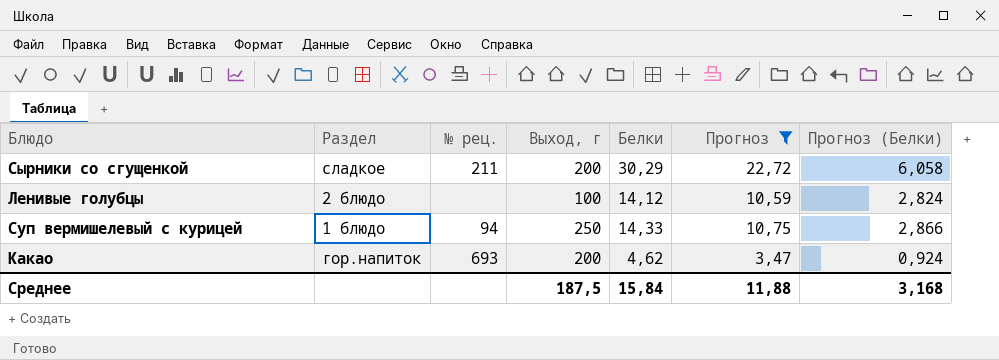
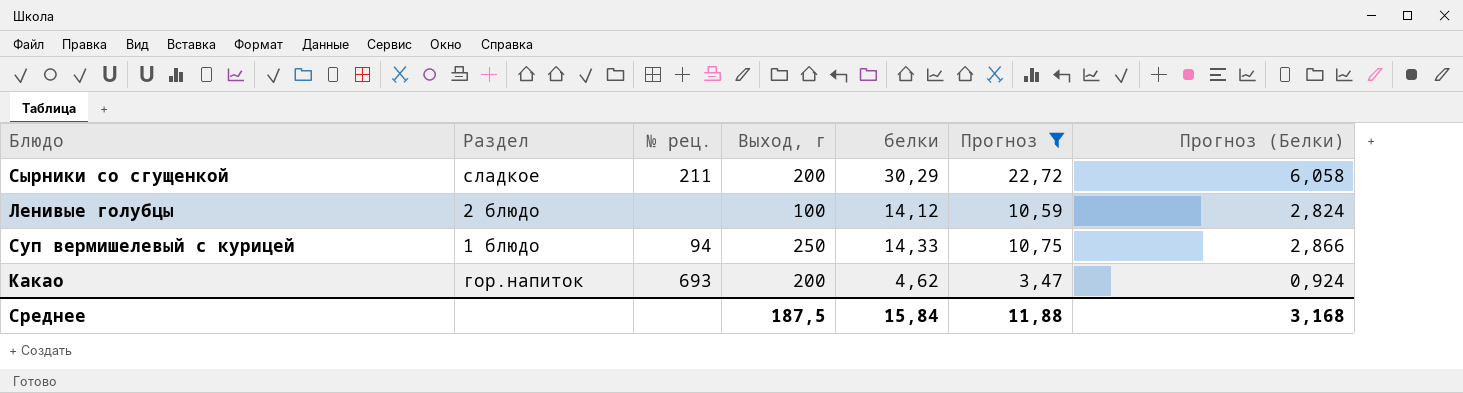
column name: Белки -> белки

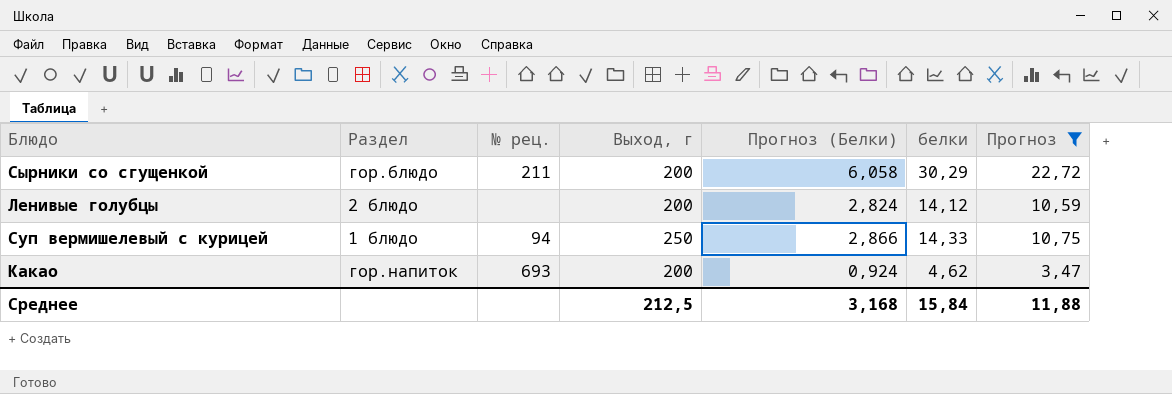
column Прогноз (Белки) | position: 7 -> 5
Сырники со сгущенкой | Раздел: сладкое -> гор.блюдо
Ленивые голубцы | Выход, г: 100 -> 200
Среднее | Выход, г: 187,5 -> 212,5

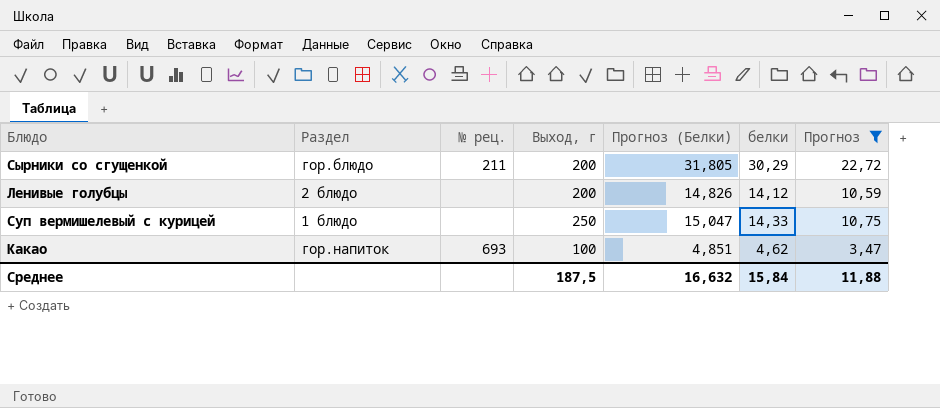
column Прогноз (Белки) | formula: [белки] * 0,2 -> [белки] * 1,05
Суп вермишелевый с курицей | № рец.: 94 -> none
Какао | Выход, г: 200 -> 100
Среднее | Выход, г: 212,5 -> 187,5
Среднее | Прогноз (Белки): 3,168 -> 16,632

